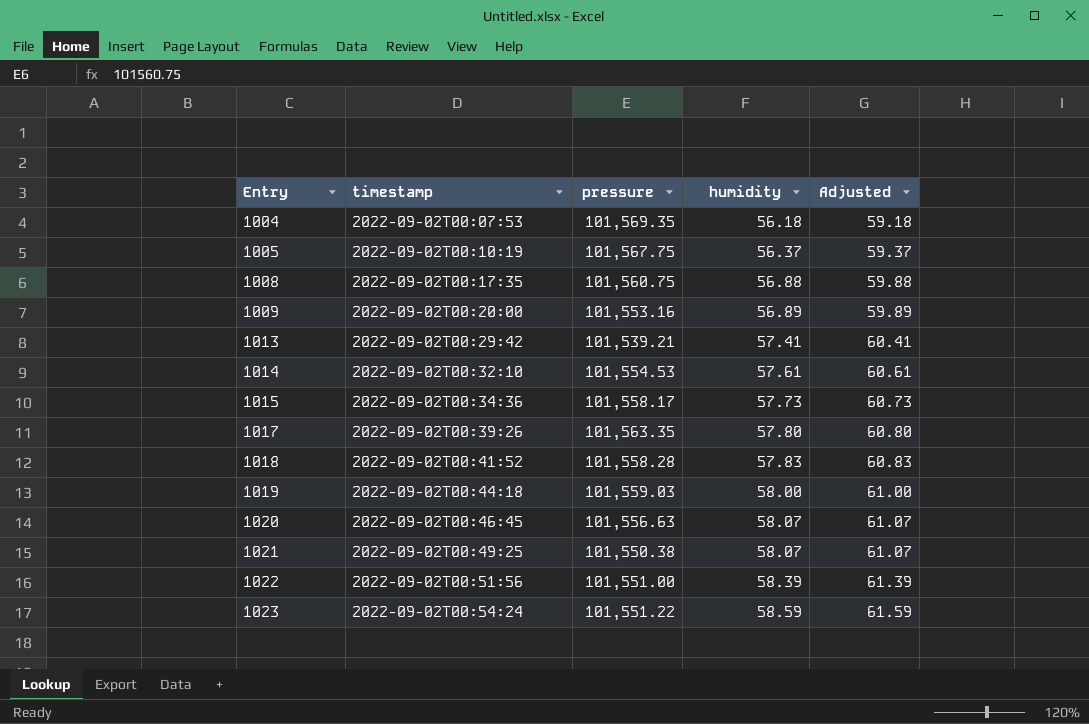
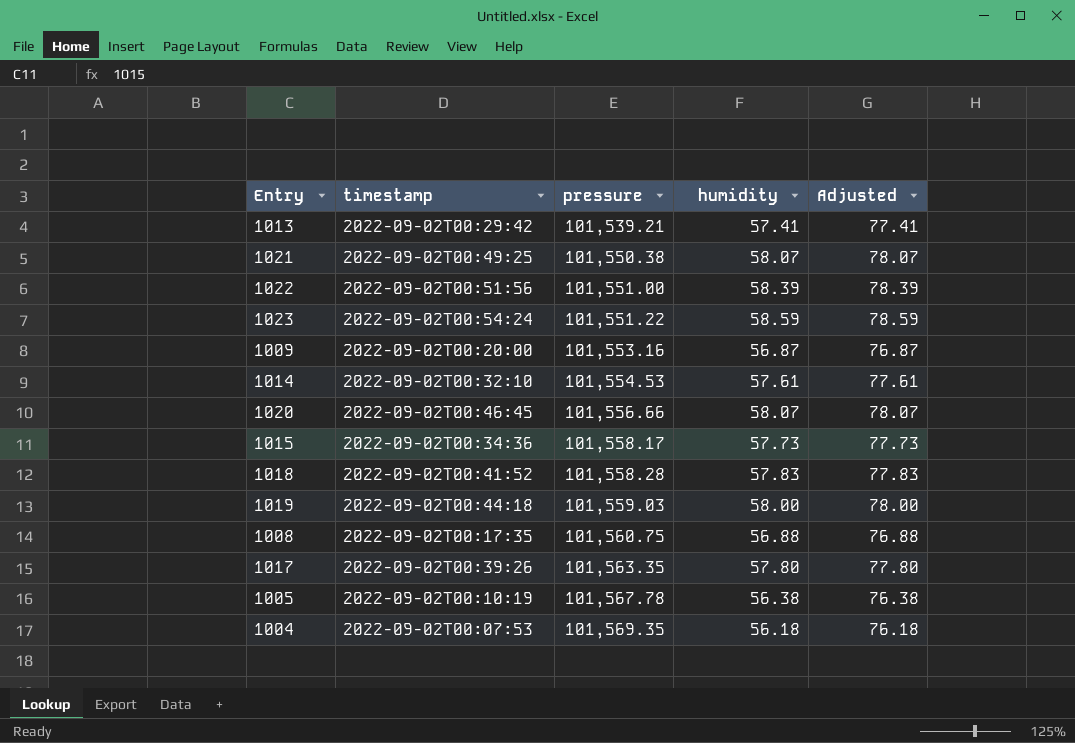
row order: Entry ascending -> pressure ascending
column Adjusted | formula: [humidity] + 3 -> [humidity] + 20
1009 | humidity: 56.89 -> 56.87
1020 | pressure: 101,556.63 -> 101,556.66
1005 | pressure: 101,567.75 -> 101,567.78
1005 | humidity: 56.37 -> 56.38

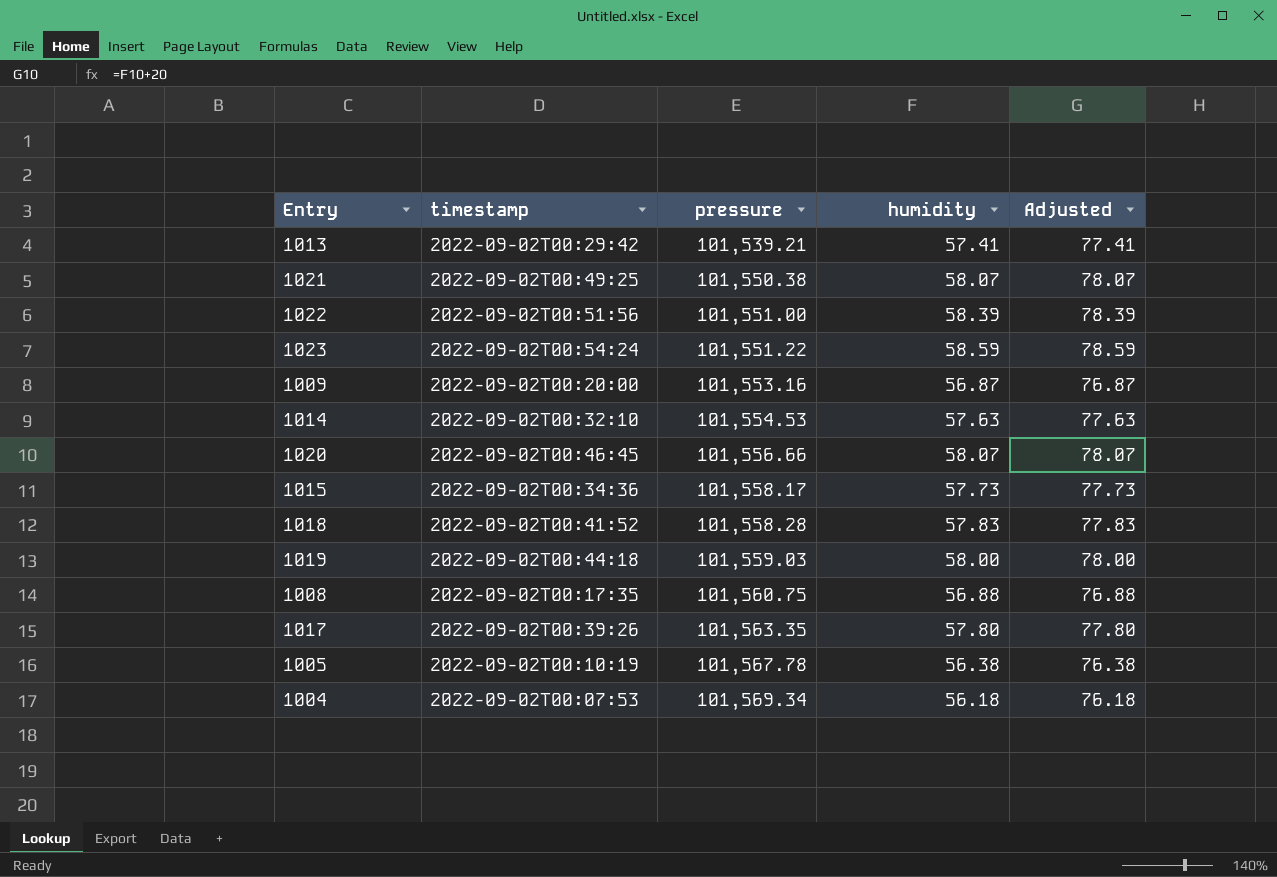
1014 | humidity: 57.61 -> 57.63
1014 | Adjusted: 77.61 -> 77.63
1004 | pressure: 101,569.35 -> 101,569.34

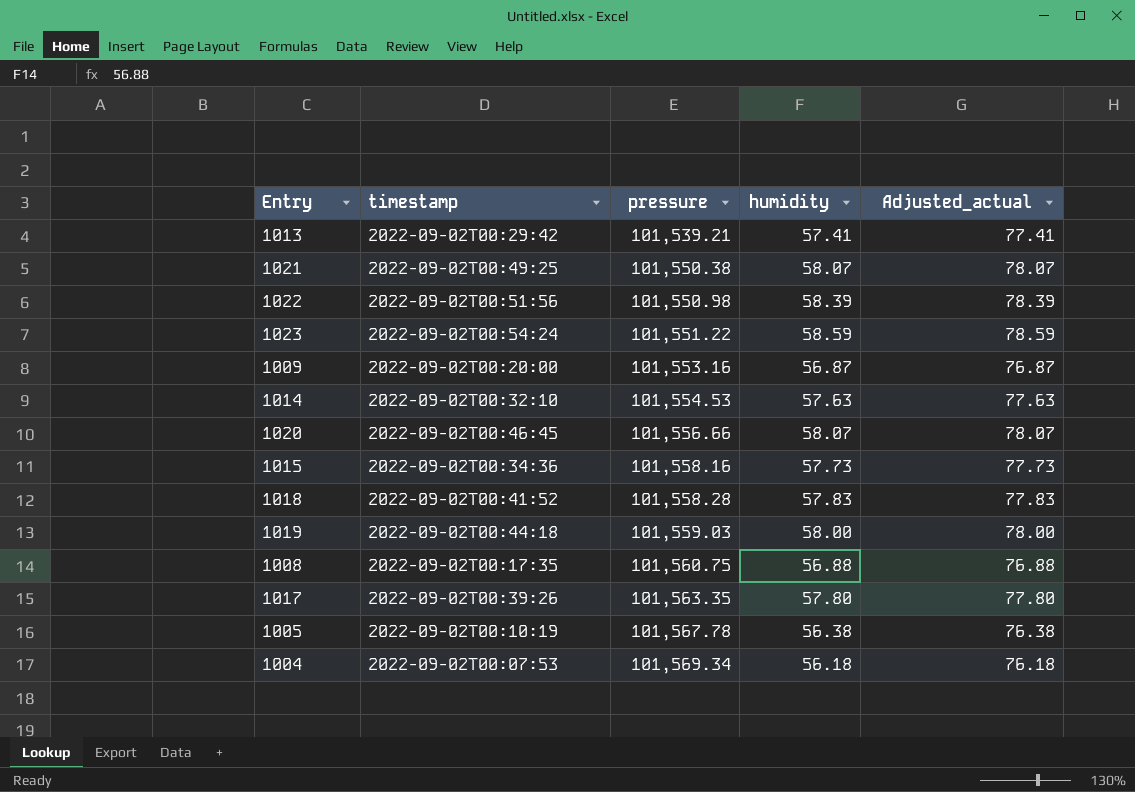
column name: Adjusted -> Adjusted_actual
1022 | pressure: 101,551.00 -> 101,550.98
1015 | pressure: 101,558.17 -> 101,558.16

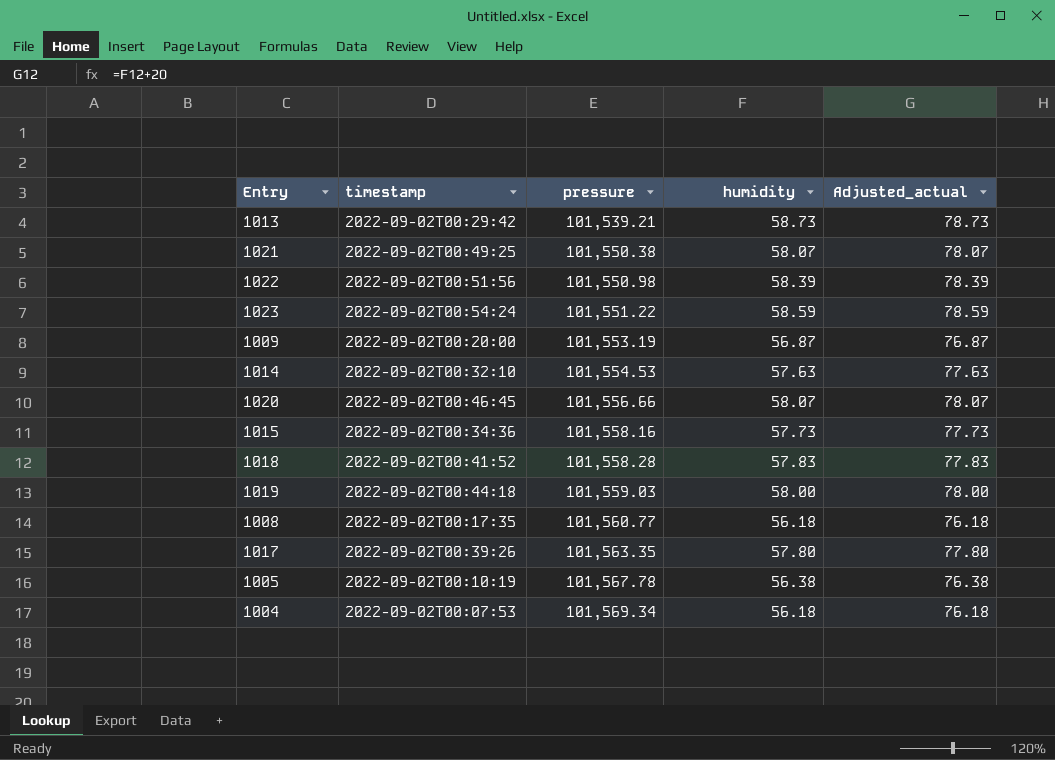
1013 | humidity: 57.41 -> 58.73
1013 | Adjusted_actual: 77.41 -> 78.73
1009 | pressure: 101,553.16 -> 101,553.19
1008 | pressure: 101,560.75 -> 101,560.77
1008 | humidity: 56.88 -> 56.18
1008 | Adjusted_actual: 76.88 -> 76.18

